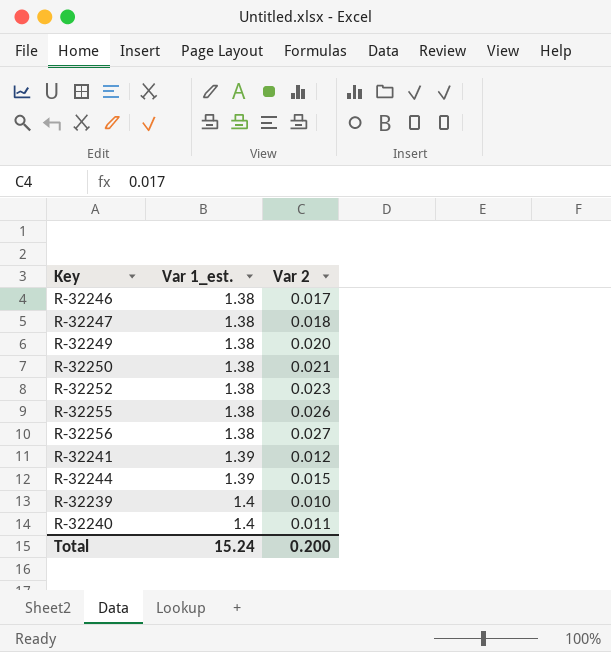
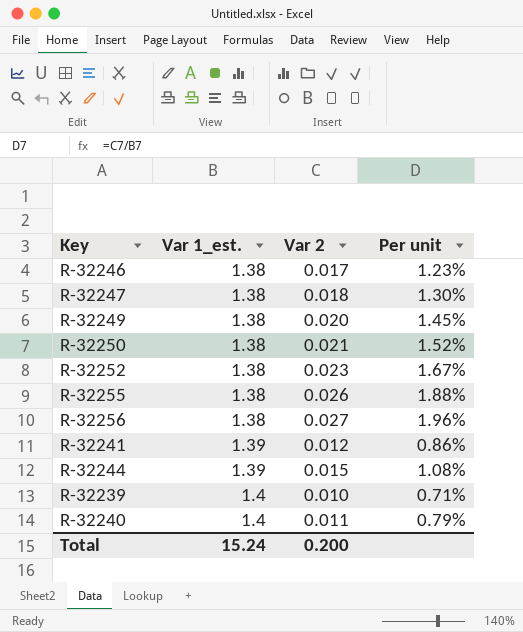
column Per unit | formula: none -> [Var 2] / [Var 1_est.]

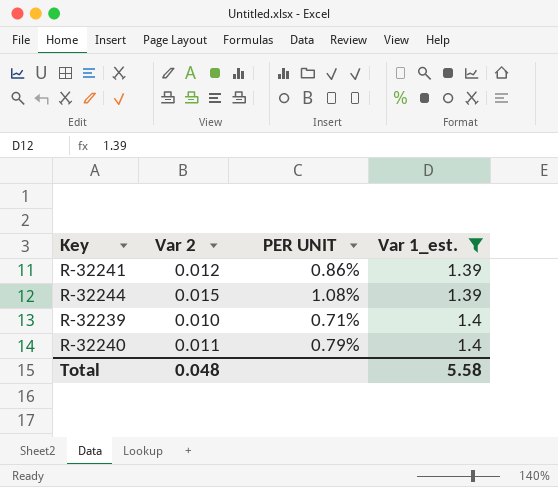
filter: none -> Var 1_est. != 1.38
column name: Per unit -> PER UNIT
column Var 1_est. | position: 2 -> 4
Total | Var 2: 0.200 -> 0.048
Total | Var 1_est.: 15.24 -> 5.58

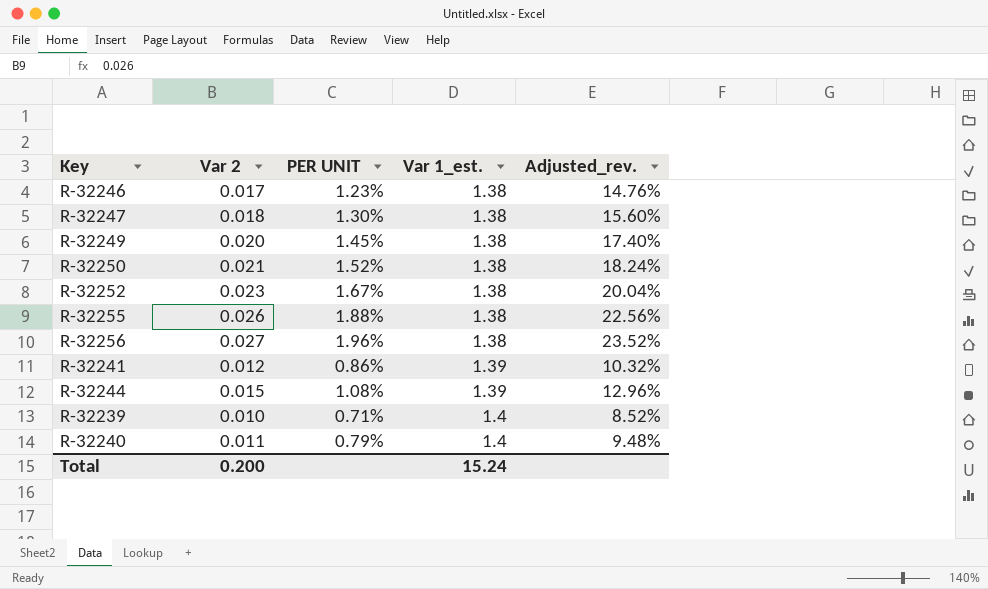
filter: Var 1_est. != 1.38 -> none
column Adjusted_rev. | formula: none -> [PER UNIT] * 12
Total | Var 2: 0.048 -> 0.200
Total | Var 1_est.: 5.58 -> 15.24

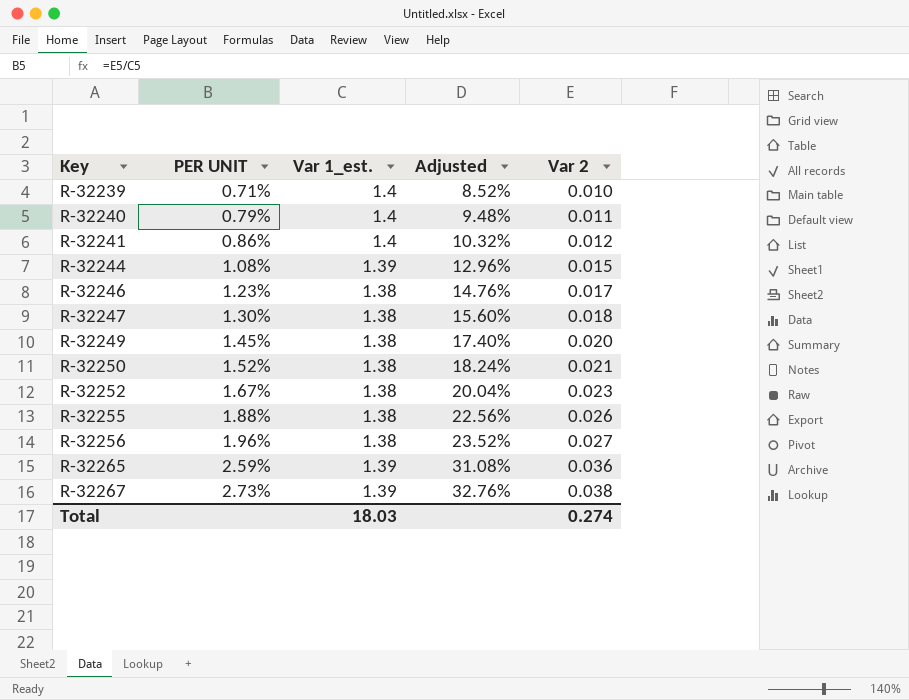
row order: Var 1_est. ascending -> Key ascending
column name: Adjusted_rev. -> Adjusted
column Var 2 | position: 2 -> 5
R-32241 | Var 1_est.: 1.39 -> 1.4
row R-32265: none -> 2.59% | 1.39 | 31.08% | 0.036
row R-32267: none -> 2.73% | 1.39 | 32.76% | 0.038
Total | Var 1_est.: 15.24 -> 18.03
Total | Var 2: 0.200 -> 0.274

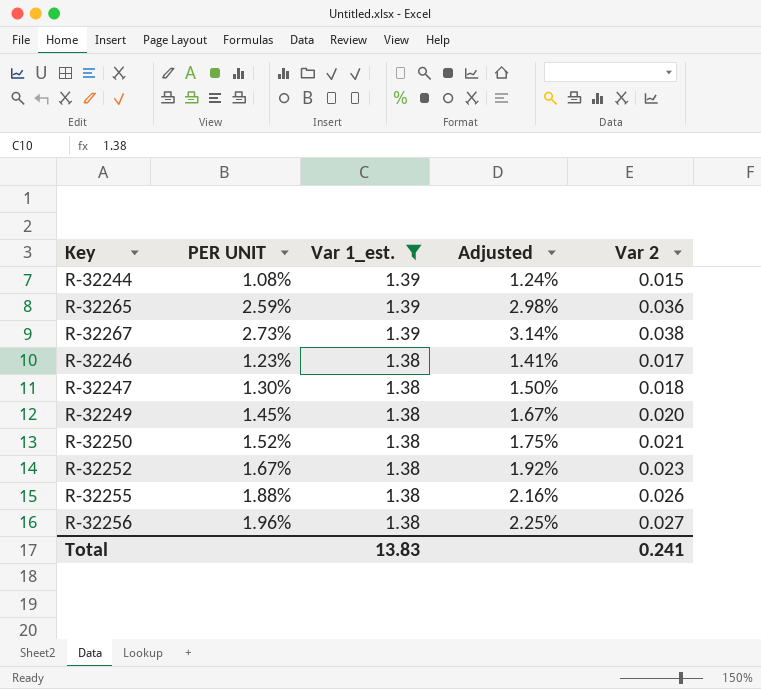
filter: none -> Var 1_est. != 1.4
row order: Key ascending -> Var 1_est. descending
column Adjusted | formula: [PER UNIT] * 12 -> [PER UNIT] * 1.15
Total | Var 1_est.: 18.03 -> 13.83
Total | Var 2: 0.274 -> 0.241

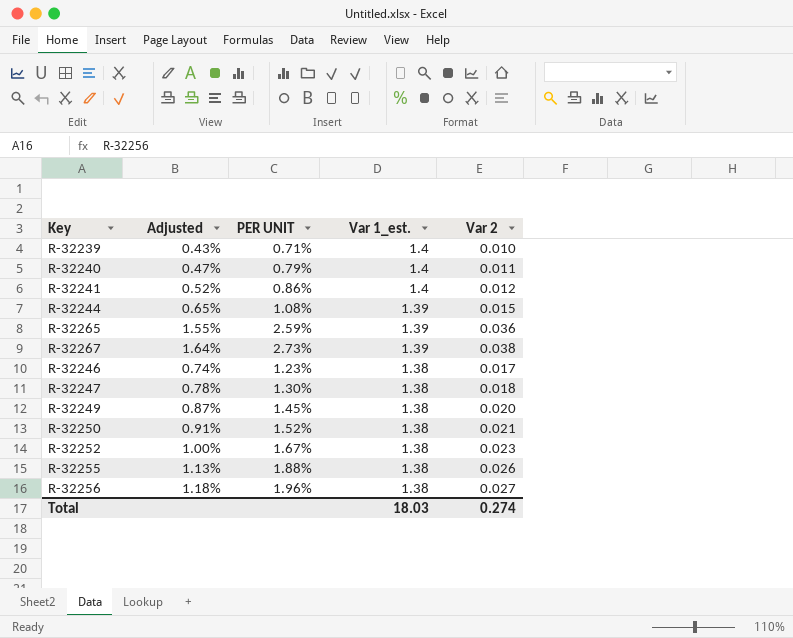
filter: Var 1_est. != 1.4 -> none
column Adjusted | formula: [PER UNIT] * 1.15 -> [PER UNIT] * 0.6
column Adjusted | position: 4 -> 2
Total | Var 1_est.: 13.83 -> 18.03
Total | Var 2: 0.241 -> 0.274

